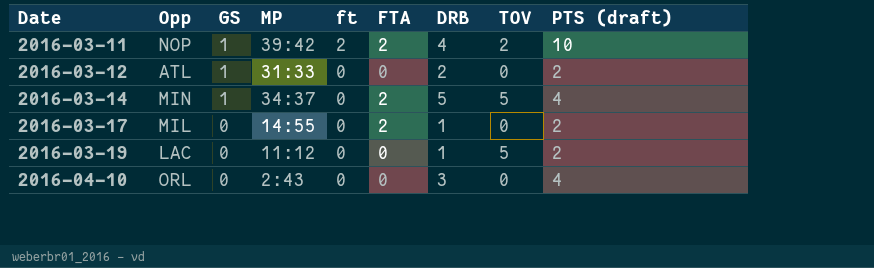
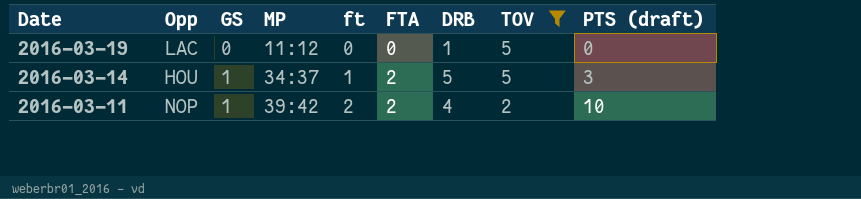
filter: none -> TOV != 0
row order: Date ascending -> Date descending
2016-03-19 | PTS (draft): 2 -> 0
2016-03-14 | Opp: MIN -> HOU
2016-03-14 | ft: 0 -> 1
2016-03-14 | PTS (draft): 4 -> 3

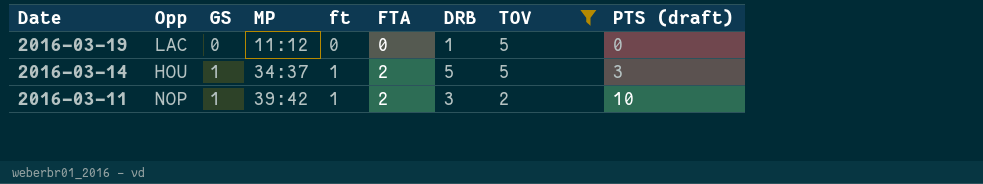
2016-03-11 | ft: 2 -> 1
2016-03-11 | DRB: 4 -> 3

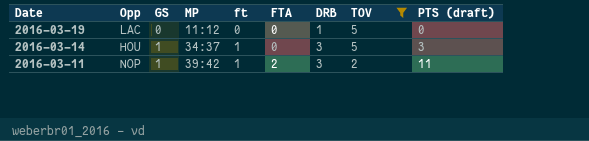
2016-03-14 | FTA: 2 -> 0
2016-03-14 | DRB: 5 -> 3
2016-03-11 | PTS (draft): 10 -> 11

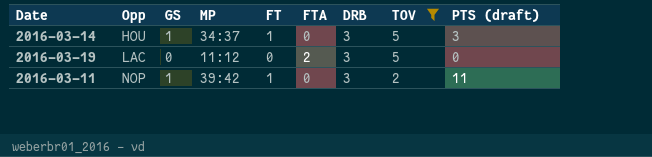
row order: Date descending -> Opp ascending
column name: ft -> FT
2016-03-19 | FTA: 0 -> 2
2016-03-19 | DRB: 1 -> 3
2016-03-11 | FTA: 2 -> 0

